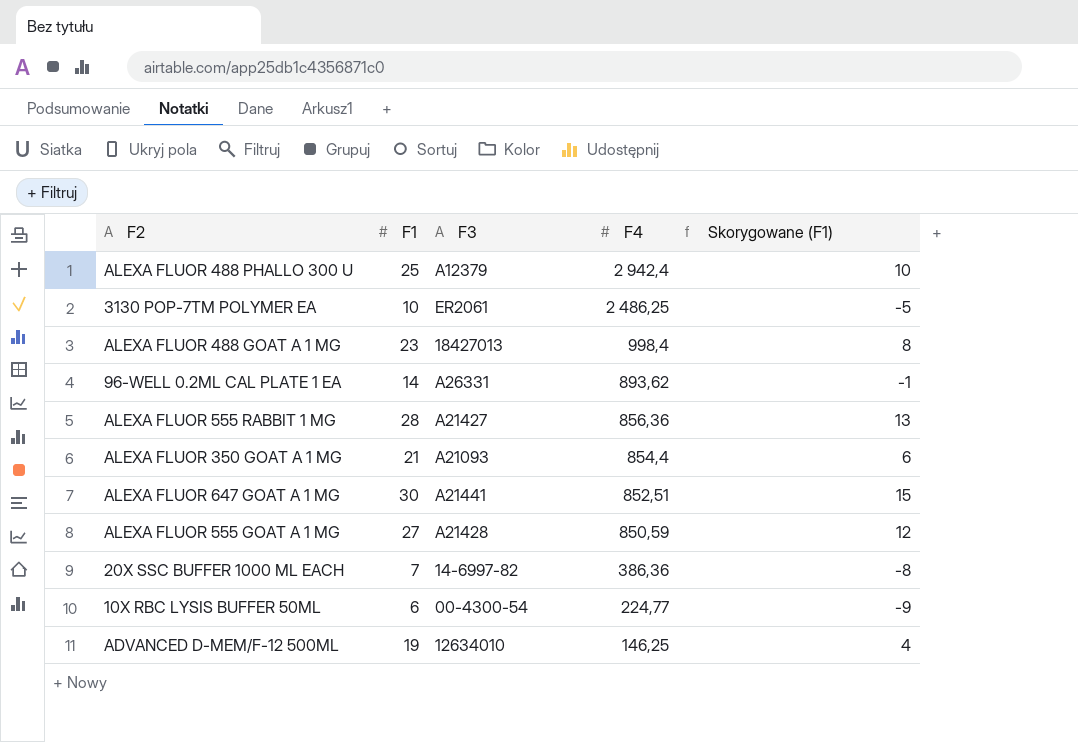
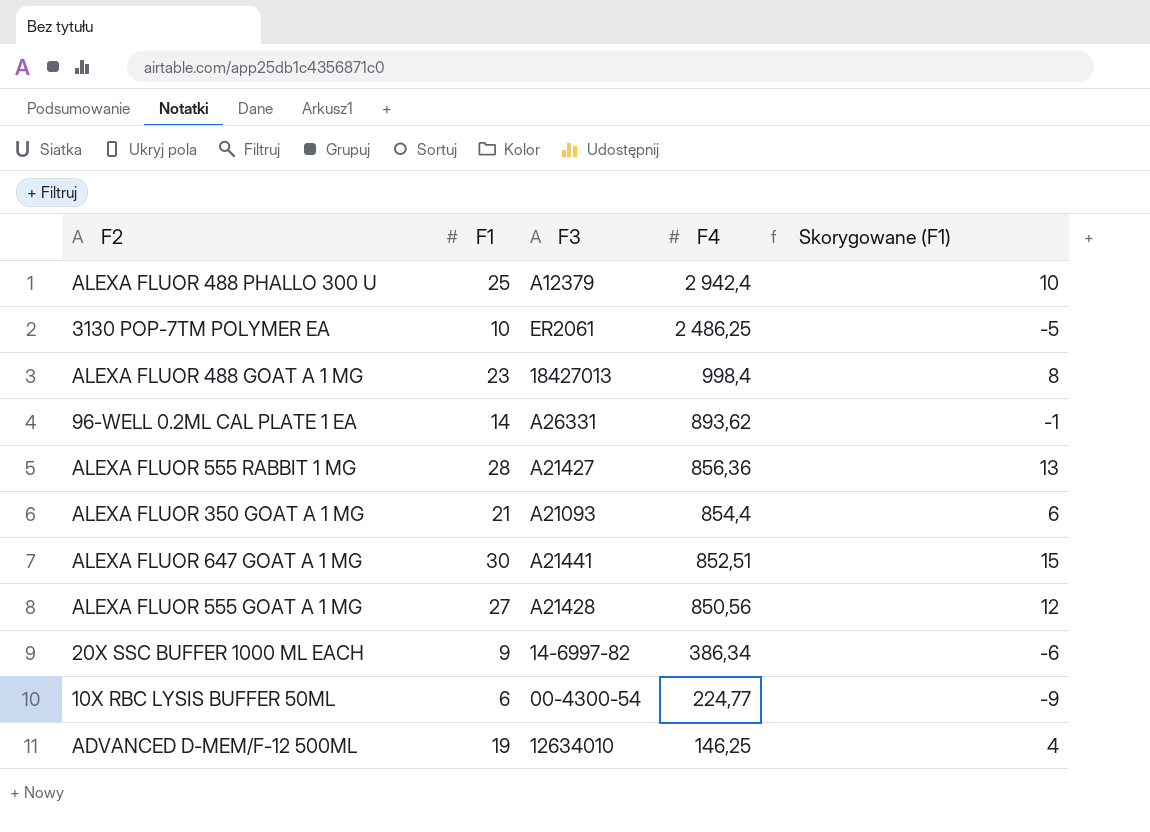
ALEXA FLUOR 555 GOAT A 1 MG | F4: 850,59 -> 850,56
20X SSC BUFFER 1000 ML EACH | F1: 7 -> 9
20X SSC BUFFER 1000 ML EACH | F4: 386,36 -> 386,34
20X SSC BUFFER 1000 ML EACH | Skorygowane (F1): -8 -> -6

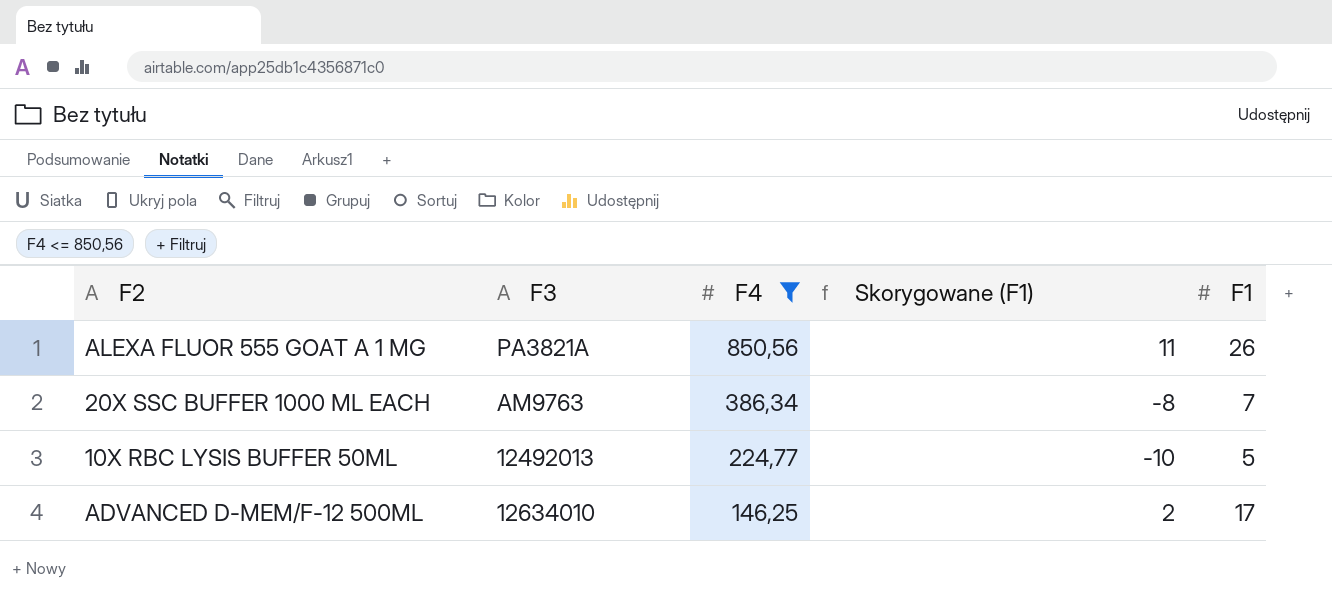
filter: none -> F4 <= 850,56
column F1 | position: 2 -> 5
ALEXA FLUOR 555 GOAT A 1 MG | F3: A21428 -> PA3821A
ALEXA FLUOR 555 GOAT A 1 MG | Skorygowane (F1): 12 -> 11
ALEXA FLUOR 555 GOAT A 1 MG | F1: 27 -> 26
20X SSC BUFFER 1000 ML EACH | F3: 14-6997-82 -> AM9763
20X SSC BUFFER 1000 ML EACH | Skorygowane (F1): -6 -> -8
20X SSC BUFFER 1000 ML EACH | F1: 9 -> 7
10X RBC LYSIS BUFFER 50ML | F3: 00-4300-54 -> 12492013
10X RBC LYSIS BUFFER 50ML | Skorygowane (F1): -9 -> -10
10X RBC LYSIS BUFFER 50ML | F1: 6 -> 5
ADVANCED D-MEM/F-12 500ML | Skorygowane (F1): 4 -> 2
ADVANCED D-MEM/F-12 500ML | F1: 19 -> 17

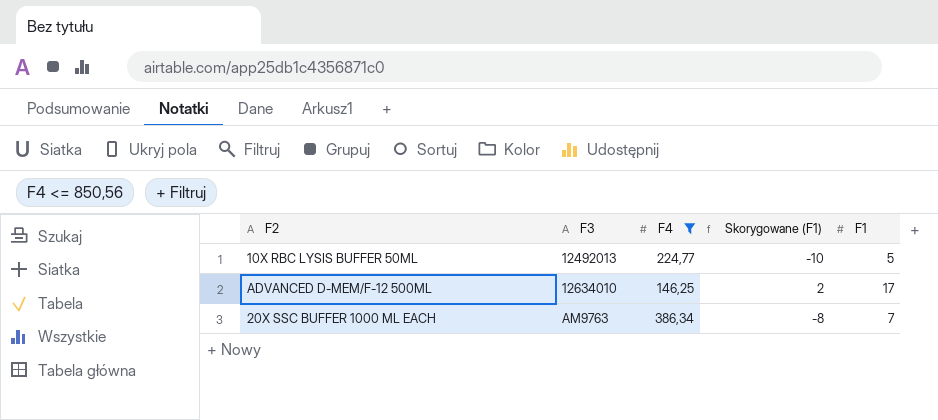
row order: F4 descending -> F3 ascending
row ALEXA FLUOR 555 GOAT A 1 MG: PA3821A | 850,56 | 11 | 26 -> none

